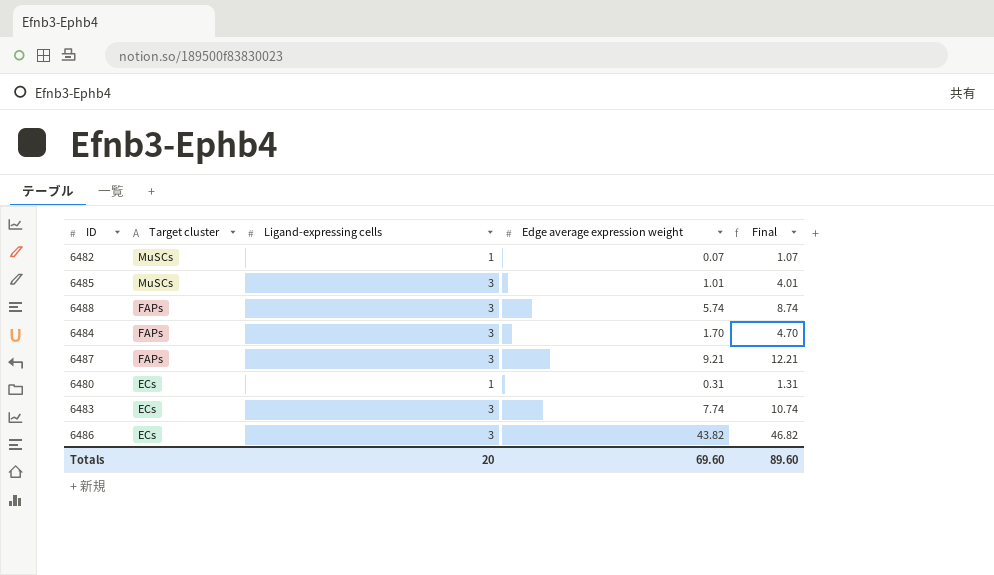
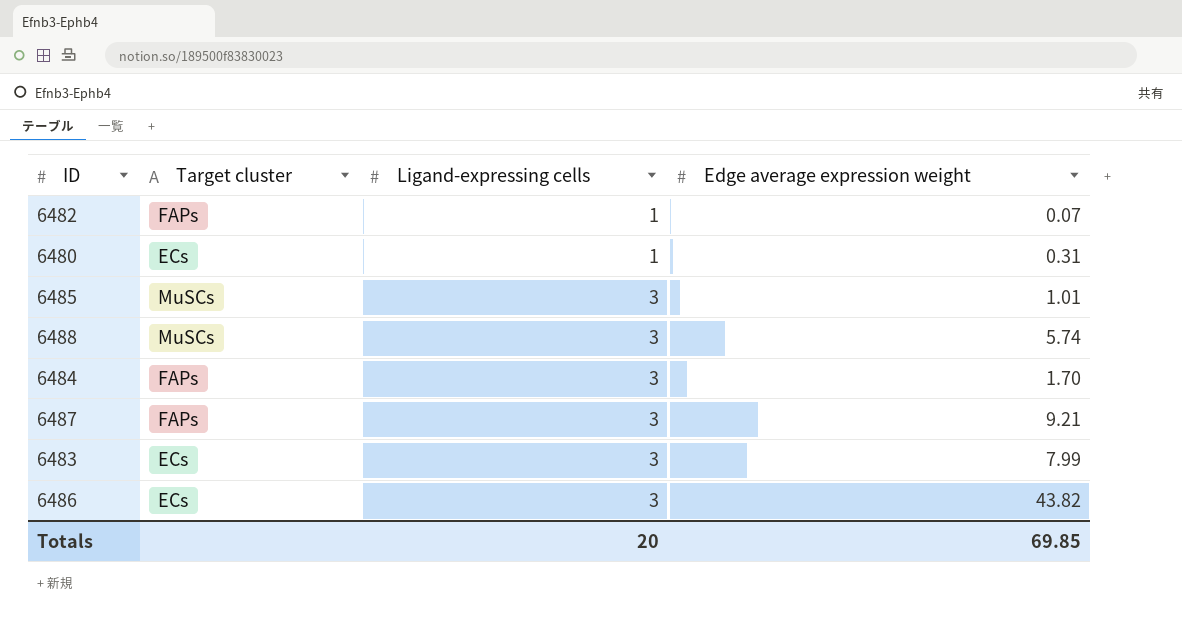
row order: Target cluster descending -> Ligand-expressing cells ascending
column Final | formula: [Ligand-expressing cells] + [Edge average expression weight] -> none
6482 | Target cluster: MuSCs -> FAPs
6488 | Target cluster: FAPs -> MuSCs
6483 | Edge average expression weight: 7.74 -> 7.99
Totals | Edge average expression weight: 69.60 -> 69.85

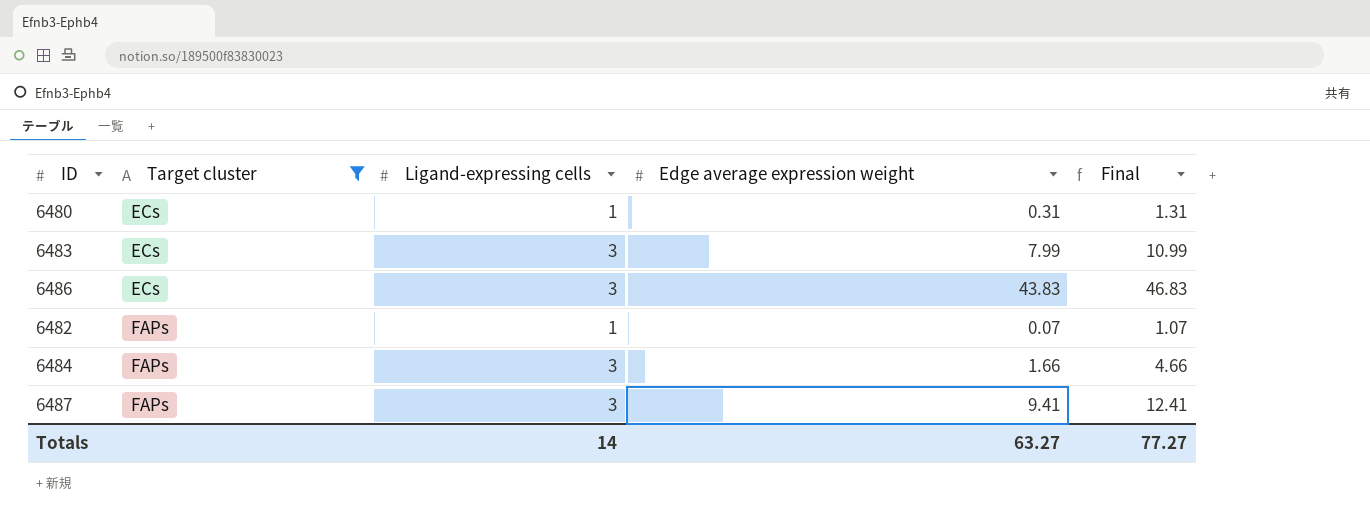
filter: none -> Target cluster != MuSCs
row order: Ligand-expressing cells ascending -> Target cluster ascending
column Final | formula: none -> [Ligand-expressing cells] + [Edge average expression weight]
6486 | Edge average expression weight: 43.82 -> 43.83
6484 | Edge average expression weight: 1.70 -> 1.66
6487 | Edge average expression weight: 9.21 -> 9.41
Totals | Ligand-expressing cells: 20 -> 14
Totals | Edge average expression weight: 69.85 -> 63.27

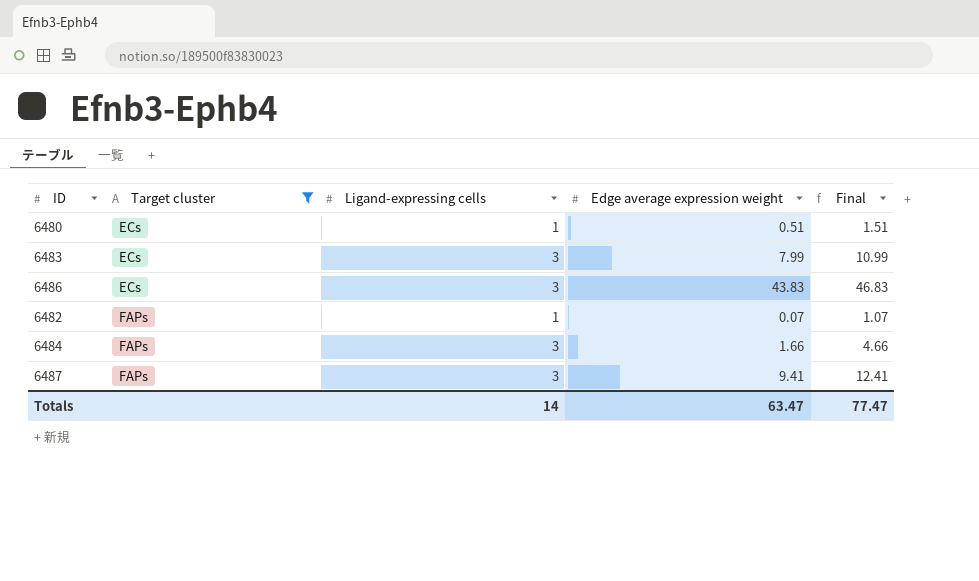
6480 | Edge average expression weight: 0.31 -> 0.51
6480 | Final: 1.31 -> 1.51
Totals | Edge average expression weight: 63.27 -> 63.47
Totals | Final: 77.27 -> 77.47

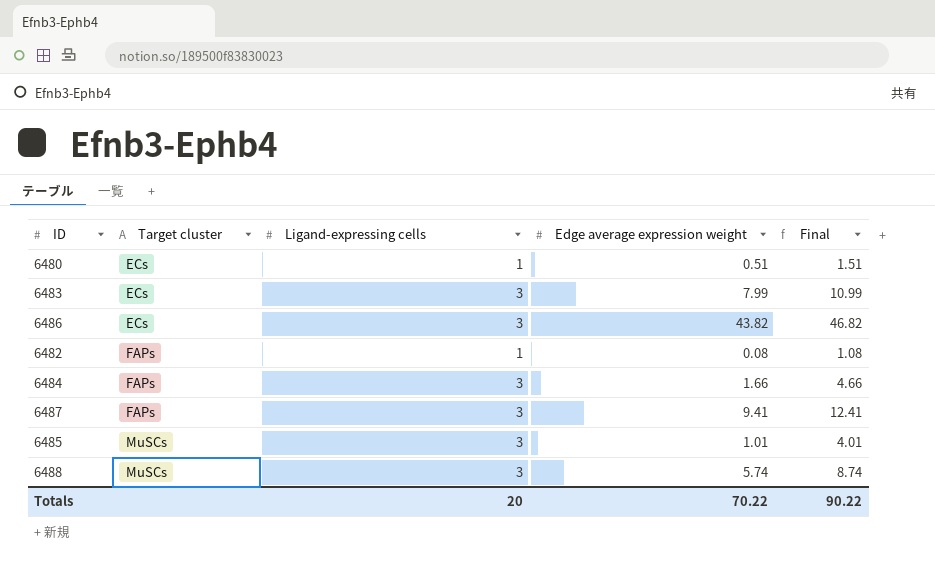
filter: Target cluster != MuSCs -> none
6486 | Edge average expression weight: 43.83 -> 43.82
6486 | Final: 46.83 -> 46.82
6482 | Edge average expression weight: 0.07 -> 0.08
6482 | Final: 1.07 -> 1.08
Totals | Ligand-expressing cells: 14 -> 20
Totals | Edge average expression weight: 63.47 -> 70.22
Totals | Final: 77.47 -> 90.22

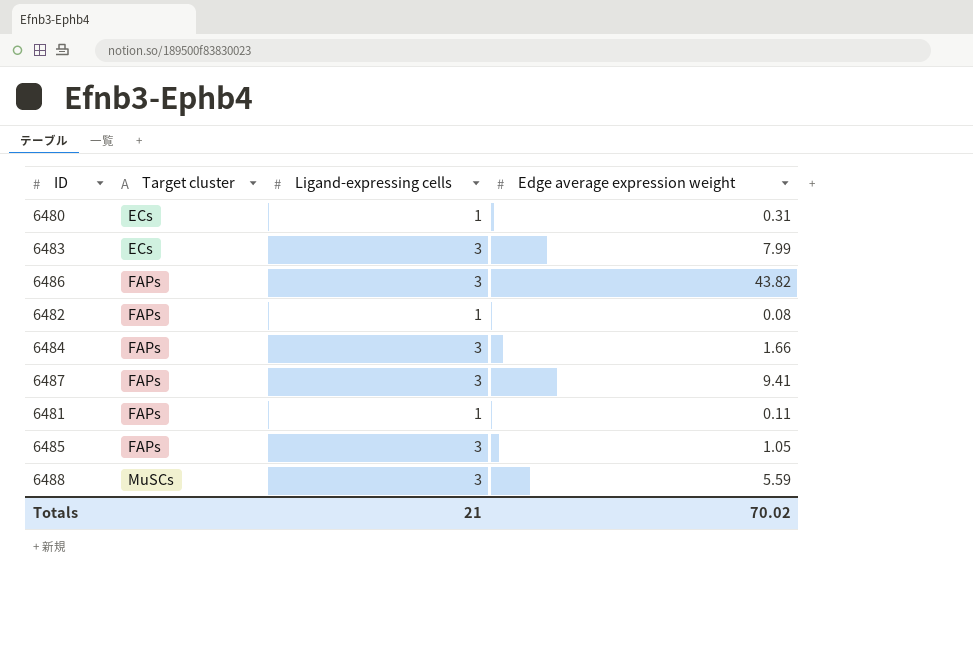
column Final | formula: [Ligand-expressing cells] + [Edge average expression weight] -> none
6480 | Edge average expression weight: 0.51 -> 0.31
6486 | Target cluster: ECs -> FAPs
row 6481: none -> FAPs | 1 | 0.11
6485 | Target cluster: MuSCs -> FAPs
6485 | Edge average expression weight: 1.01 -> 1.05
6488 | Edge average expression weight: 5.74 -> 5.59
Totals | Ligand-expressing cells: 20 -> 21
Totals | Edge average expression weight: 70.22 -> 70.02

